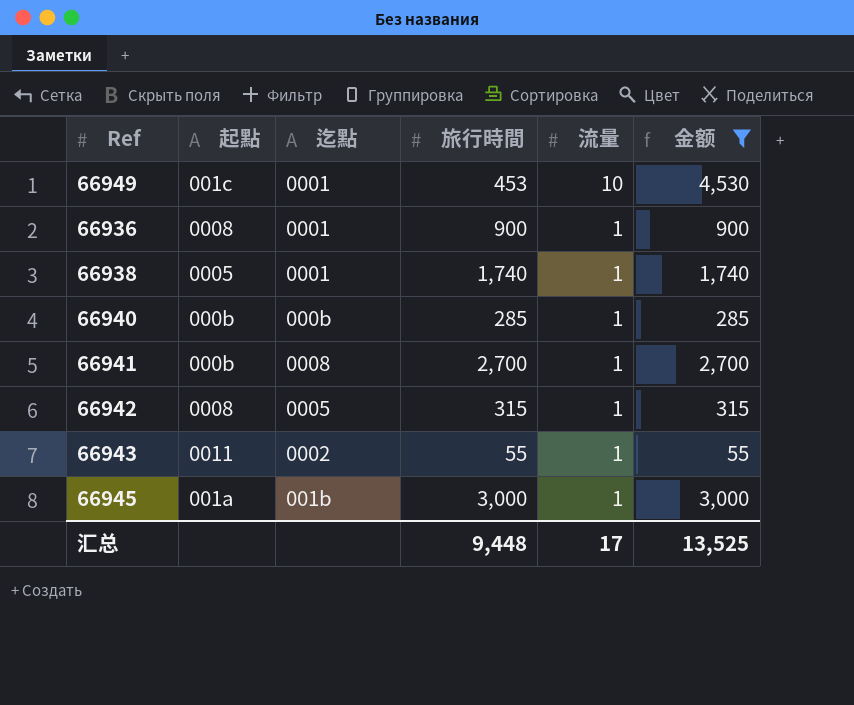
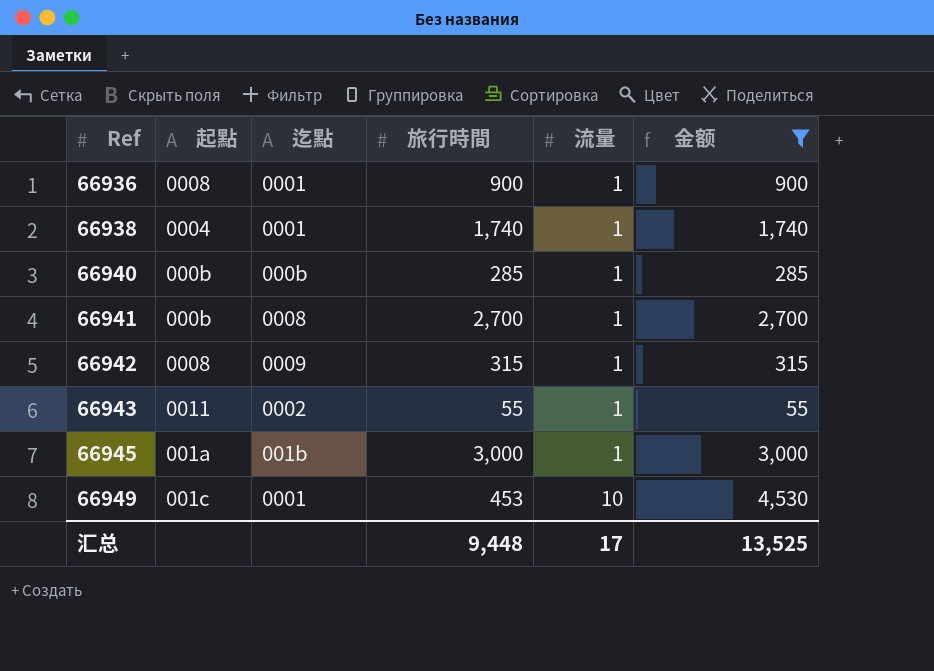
row order: 流量 descending -> Ref ascending
66938 | 起點: 0005 -> 0004
66942 | 迄點: 0005 -> 0009

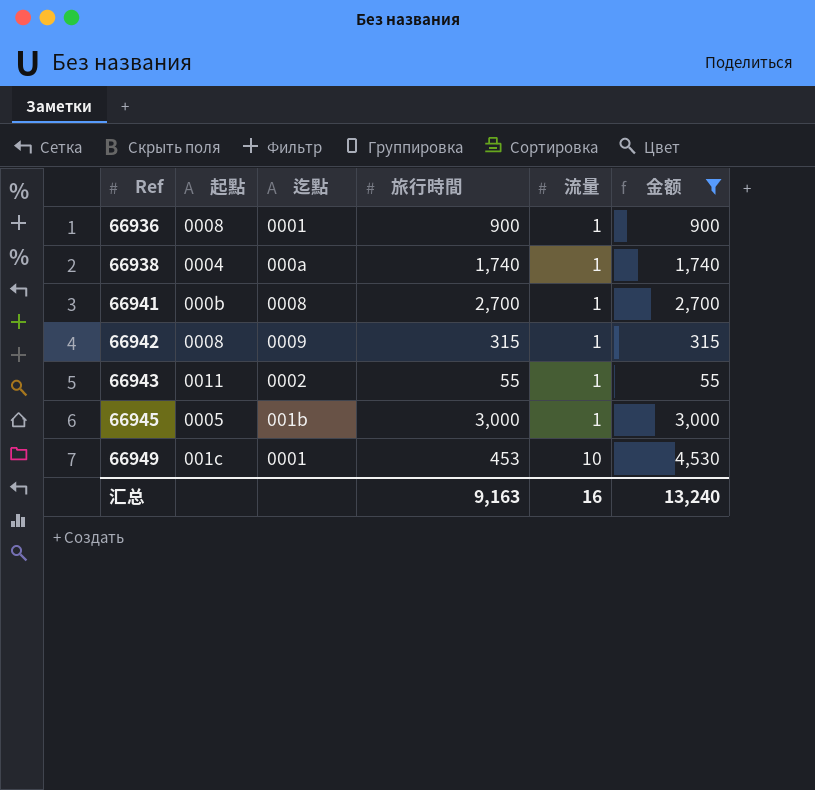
row 66940: 000b | 000b | 285 | 1 | 285 -> none
66938 | 迄點: 0001 -> 000a
66945 | 起點: 001a -> 0005
汇总 | 旅行時間: 9,448 -> 9,163
汇总 | 流量: 17 -> 16
汇总 | 金额: 13,525 -> 13,240

